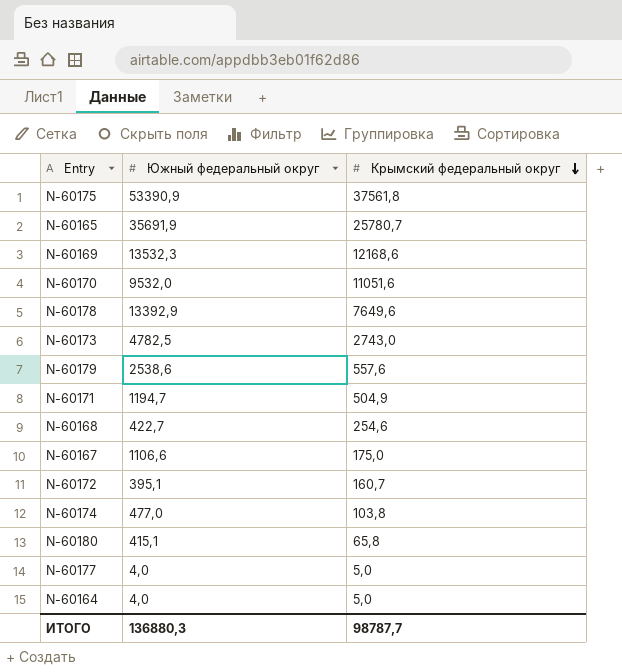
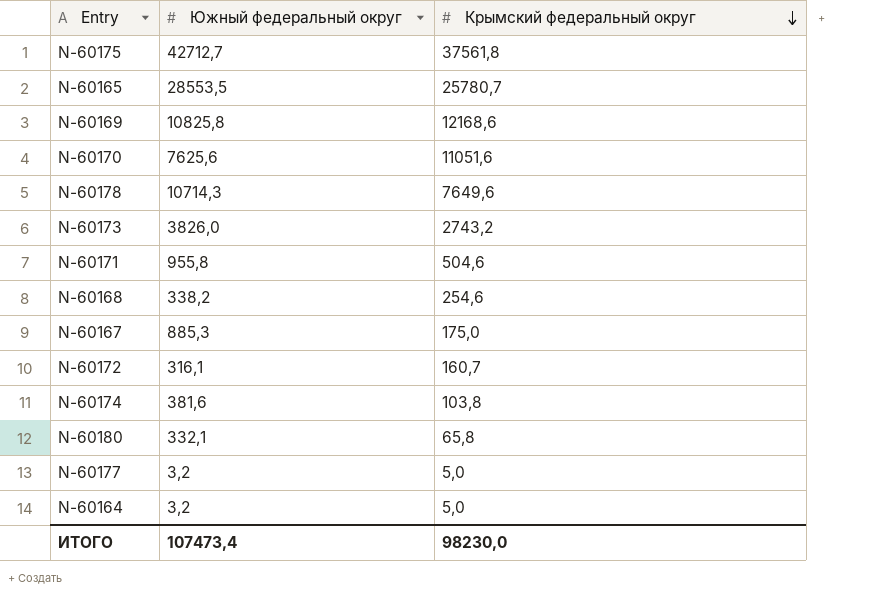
row N-60179: 2538,6 | 557,6 -> none
N-60175 | Южный федеральный округ: 53390,9 -> 42712,7
N-60165 | Южный федеральный округ: 35691,9 -> 28553,5
N-60169 | Южный федеральный округ: 13532,3 -> 10825,8
N-60170 | Южный федеральный округ: 9532,0 -> 7625,6
N-60178 | Южный федеральный округ: 13392,9 -> 10714,3
N-60173 | Южный федеральный округ: 4782,5 -> 3826,0
N-60173 | Крымский федеральный округ: 2743,0 -> 2743,2
N-60171 | Южный федеральный округ: 1194,7 -> 955,8
N-60171 | Крымский федеральный округ: 504,9 -> 504,6
N-60168 | Южный федеральный округ: 422,7 -> 338,2
N-60167 | Южный федеральный округ: 1106,6 -> 885,3
N-60172 | Южный федеральный округ: 395,1 -> 316,1
N-60174 | Южный федеральный округ: 477,0 -> 381,6
N-60180 | Южный федеральный округ: 415,1 -> 332,1
N-60177 | Южный федеральный округ: 4,0 -> 3,2
N-60164 | Южный федеральный округ: 4,0 -> 3,2
ИТОГО | Южный федеральный округ: 136880,3 -> 107473,4
ИТОГО | Крымский федеральный округ: 98787,7 -> 98230,0

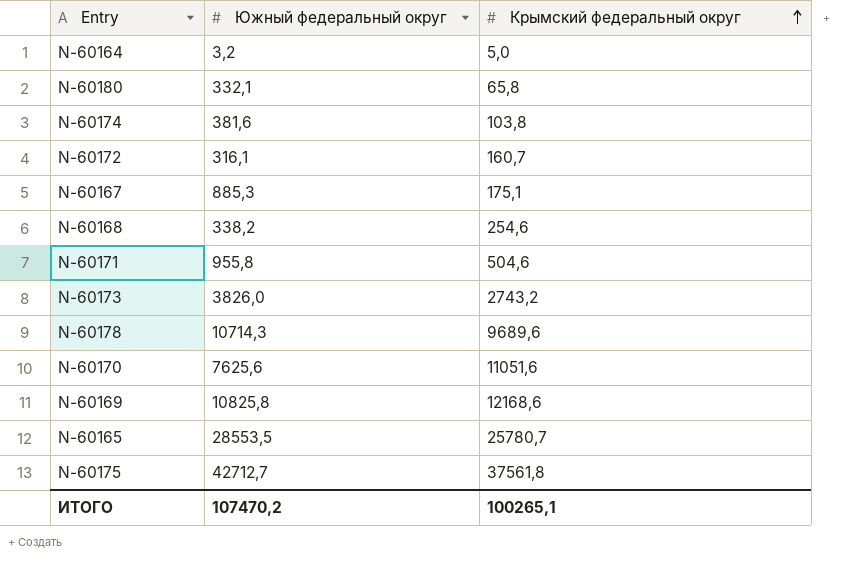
row order: Крымский федеральный округ descending -> Крымский федеральный округ ascending
row N-60177: 3,2 | 5,0 -> none
N-60167 | Крымский федеральный округ: 175,0 -> 175,1
N-60178 | Крымский федеральный округ: 7649,6 -> 9689,6
ИТОГО | Южный федеральный округ: 107473,4 -> 107470,2
ИТОГО | Крымский федеральный округ: 98230,0 -> 100265,1

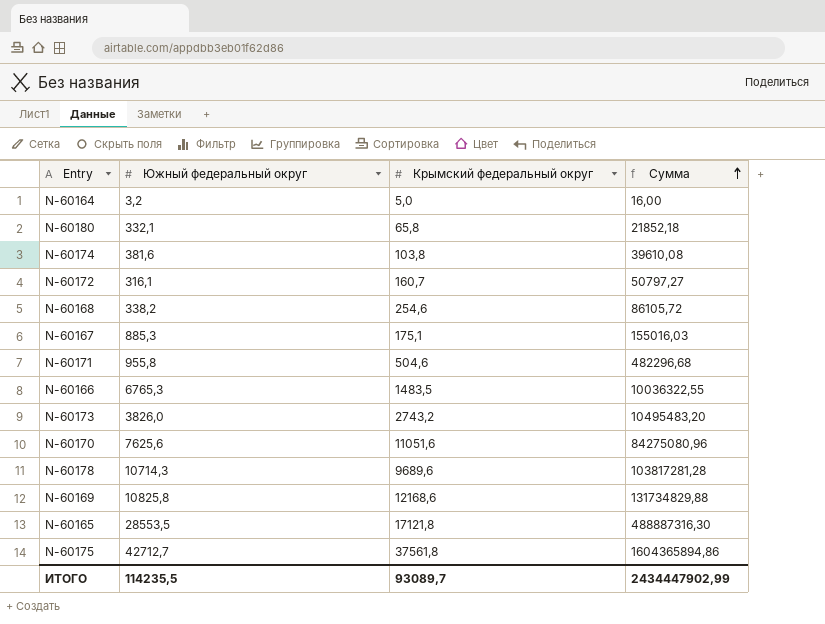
row order: Крымский федеральный округ ascending -> Сумма ascending
column Сумма | formula: none -> [Южный федеральный округ] * [Крымский федеральный округ]
row N-60166: none -> 6765,3 | 1483,5 | 10036322,55
N-60165 | Крымский федеральный округ: 25780,7 -> 17121,8
ИТОГО | Южный федеральный округ: 107470,2 -> 114235,5
ИТОГО | Крымский федеральный округ: 100265,1 -> 93089,7

